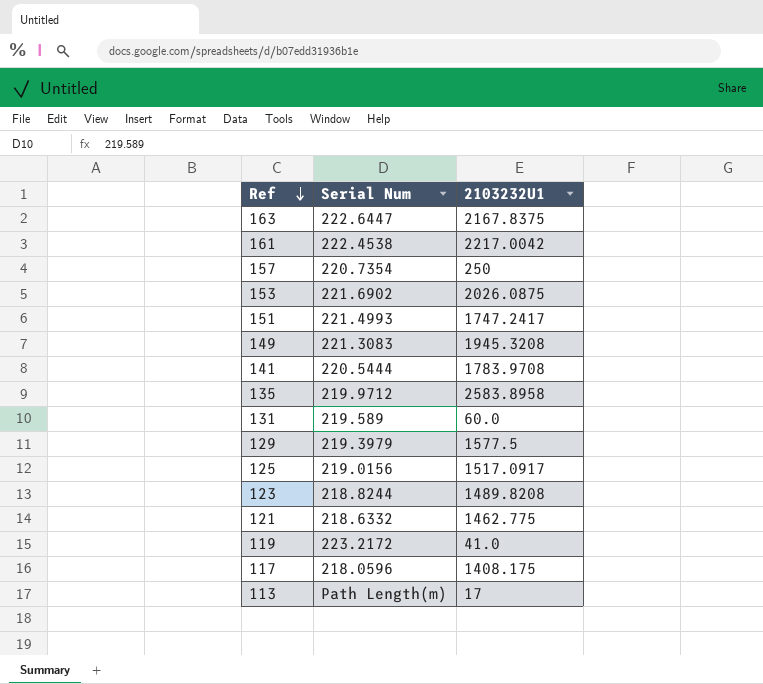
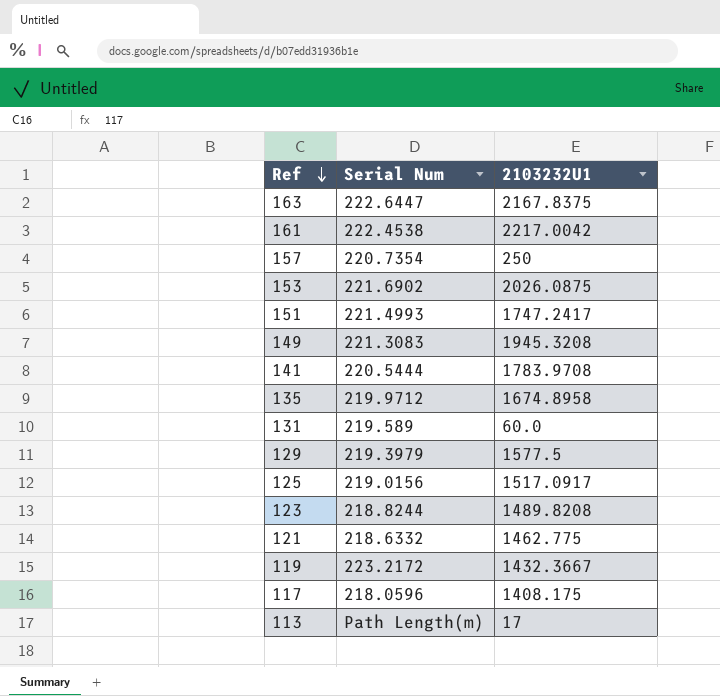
135 | 2103232U1: 2583.8958 -> 1674.8958
119 | 2103232U1: 41.0 -> 1432.3667

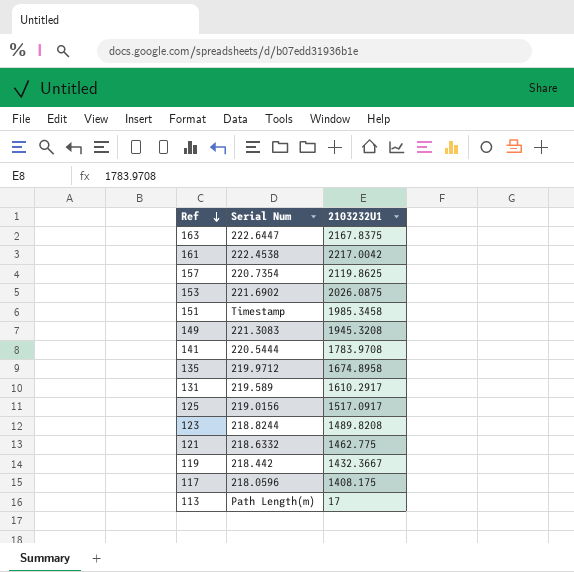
row 129: 219.3979 | 1577.5 -> none
157 | 2103232U1: 250 -> 2119.8625
151 | Serial Num: 221.4993 -> Timestamp
151 | 2103232U1: 1747.2417 -> 1985.3458
131 | 2103232U1: 60.0 -> 1610.2917
119 | Serial Num: 223.2172 -> 218.442

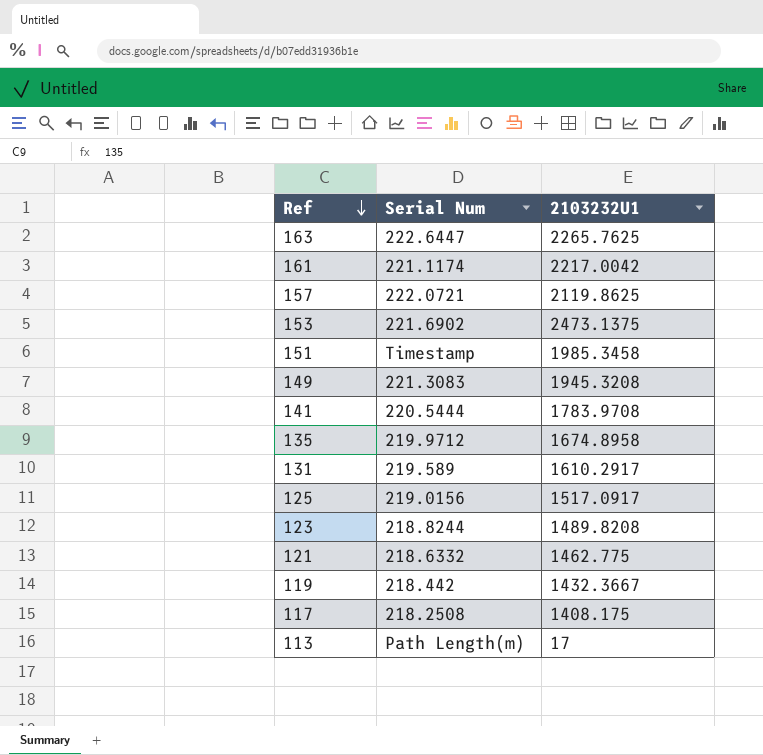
163 | 2103232U1: 2167.8375 -> 2265.7625
161 | Serial Num: 222.4538 -> 221.1174
157 | Serial Num: 220.7354 -> 222.0721
153 | 2103232U1: 2026.0875 -> 2473.1375
117 | Serial Num: 218.0596 -> 218.2508

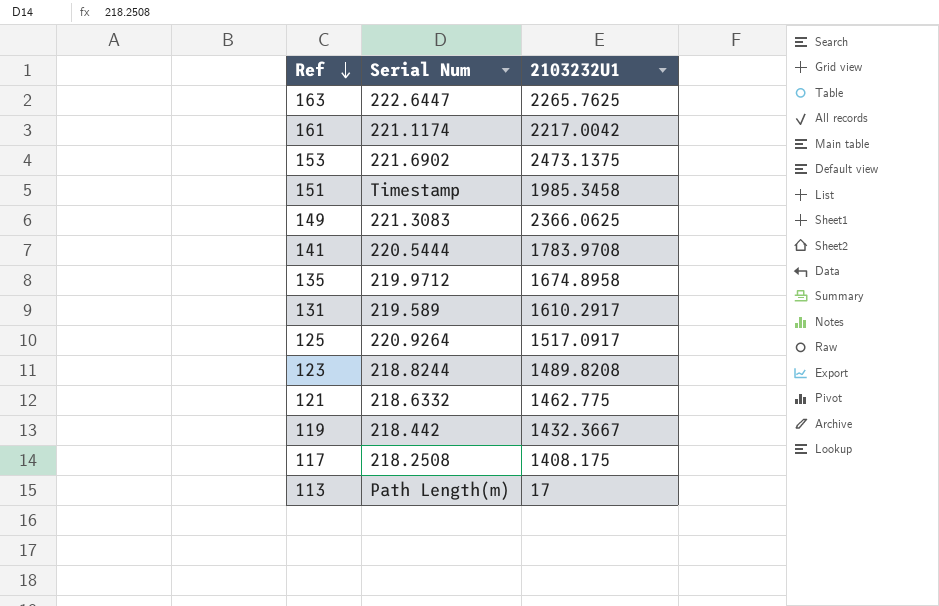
row 157: 222.0721 | 2119.8625 -> none
149 | 2103232U1: 1945.3208 -> 2366.0625
125 | Serial Num: 219.0156 -> 220.9264

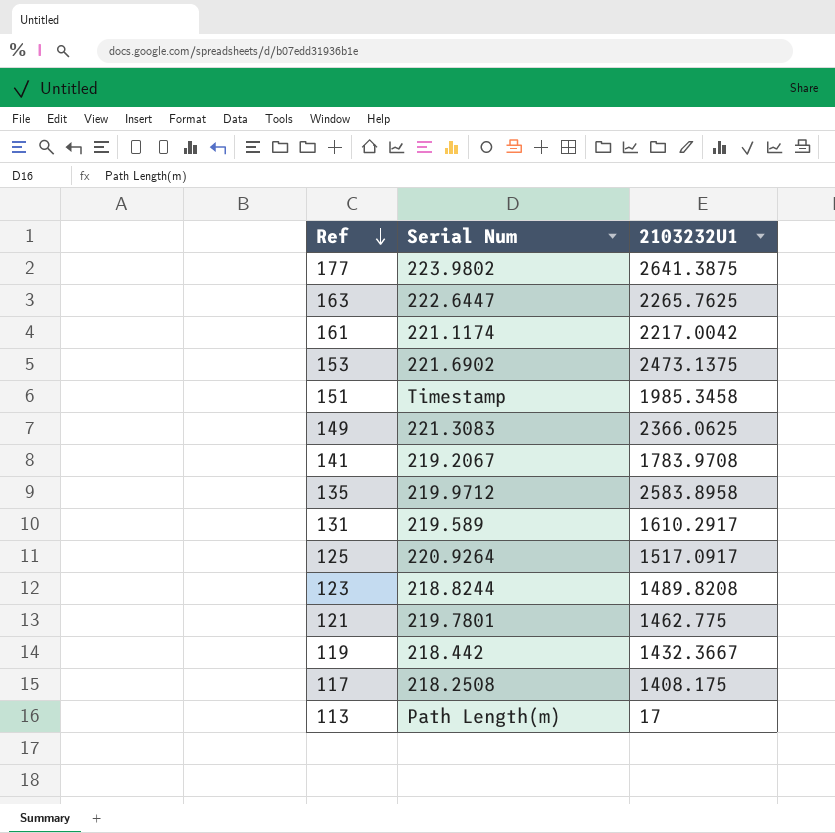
row 177: none -> 223.9802 | 2641.3875
141 | Serial Num: 220.5444 -> 219.2067
135 | 2103232U1: 1674.8958 -> 2583.8958
121 | Serial Num: 218.6332 -> 219.7801

